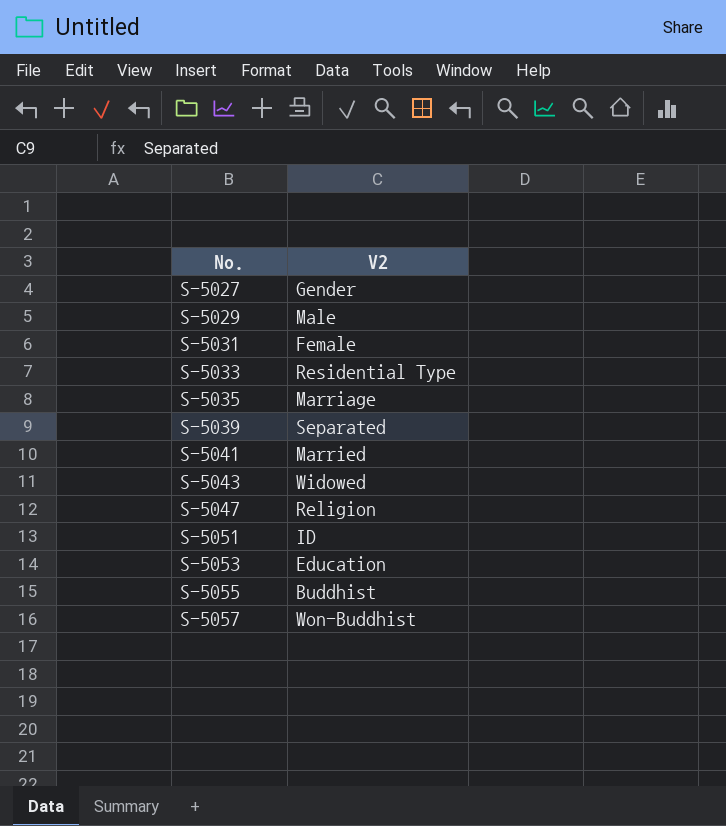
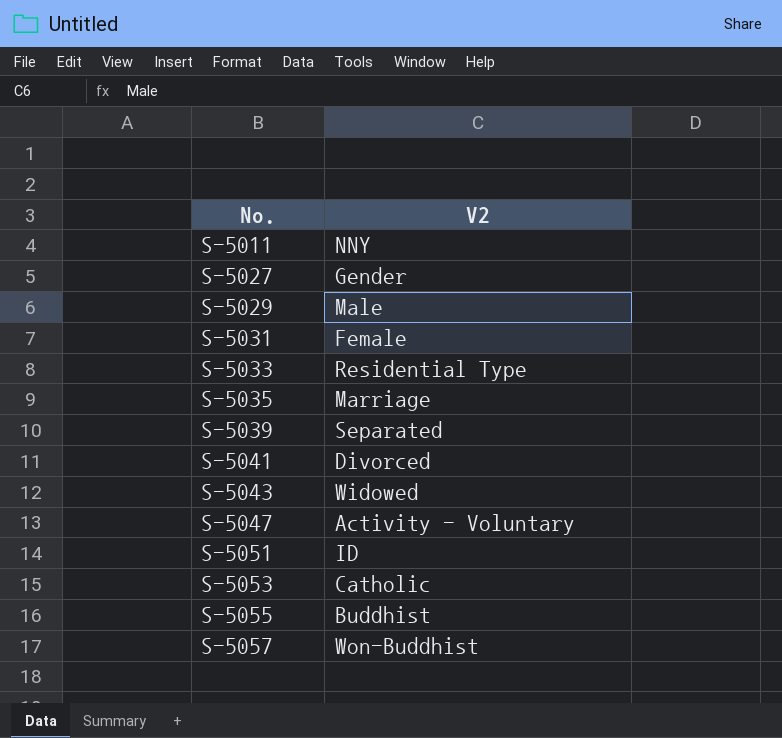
row S-5011: none -> NNY
S-5041 | V2: Married -> Divorced
S-5047 | V2: Religion -> Activity - Voluntary
S-5053 | V2: Education -> Catholic

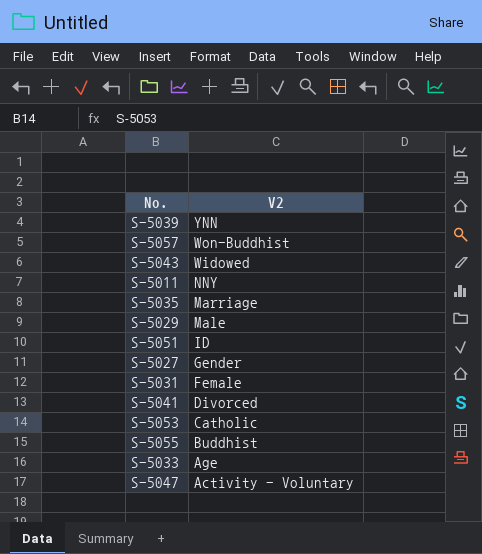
row order: No. ascending -> V2 descending
S-5039 | V2: Separated -> YNN
S-5033 | V2: Residential Type -> Age

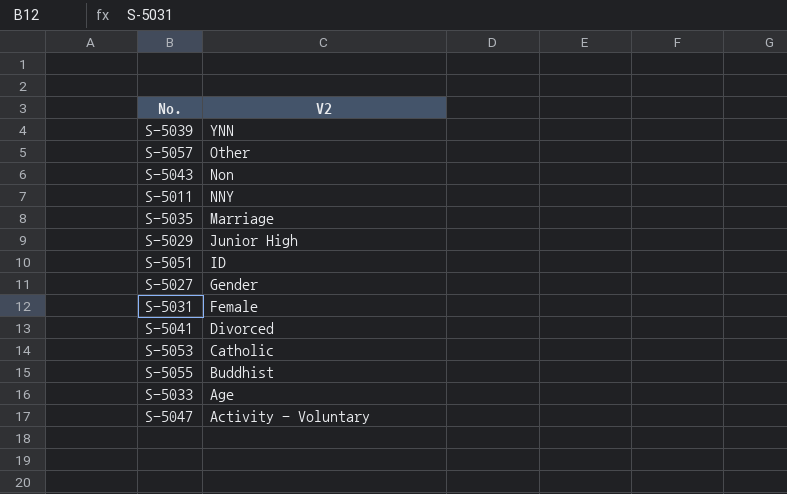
S-5057 | V2: Won-Buddhist -> Other
S-5043 | V2: Widowed -> Non
S-5029 | V2: Male -> Junior High

